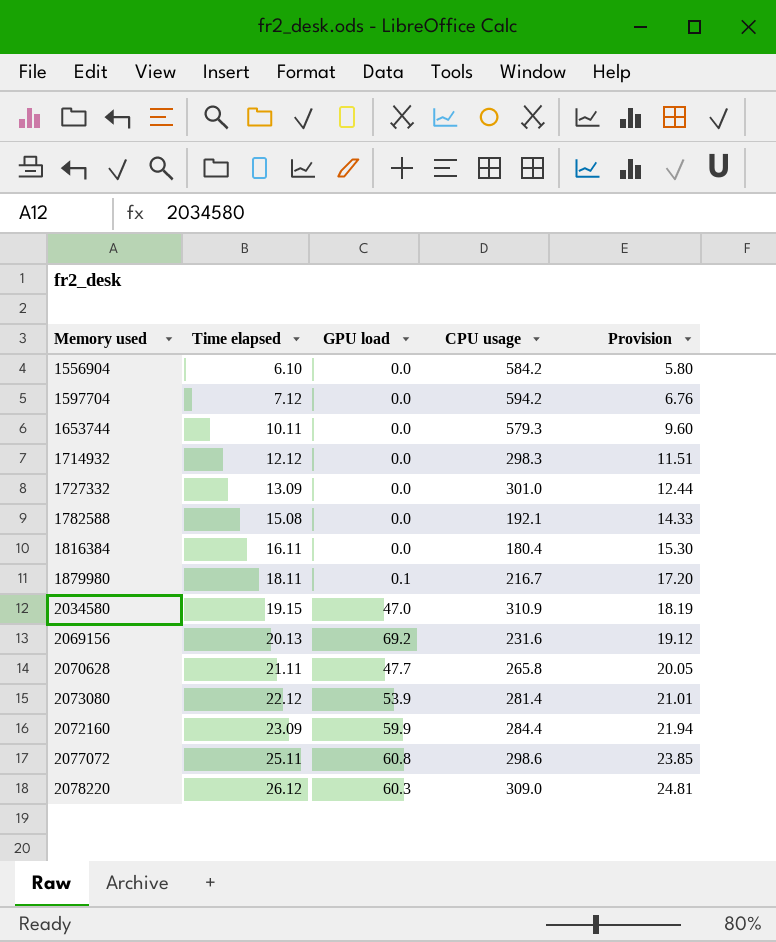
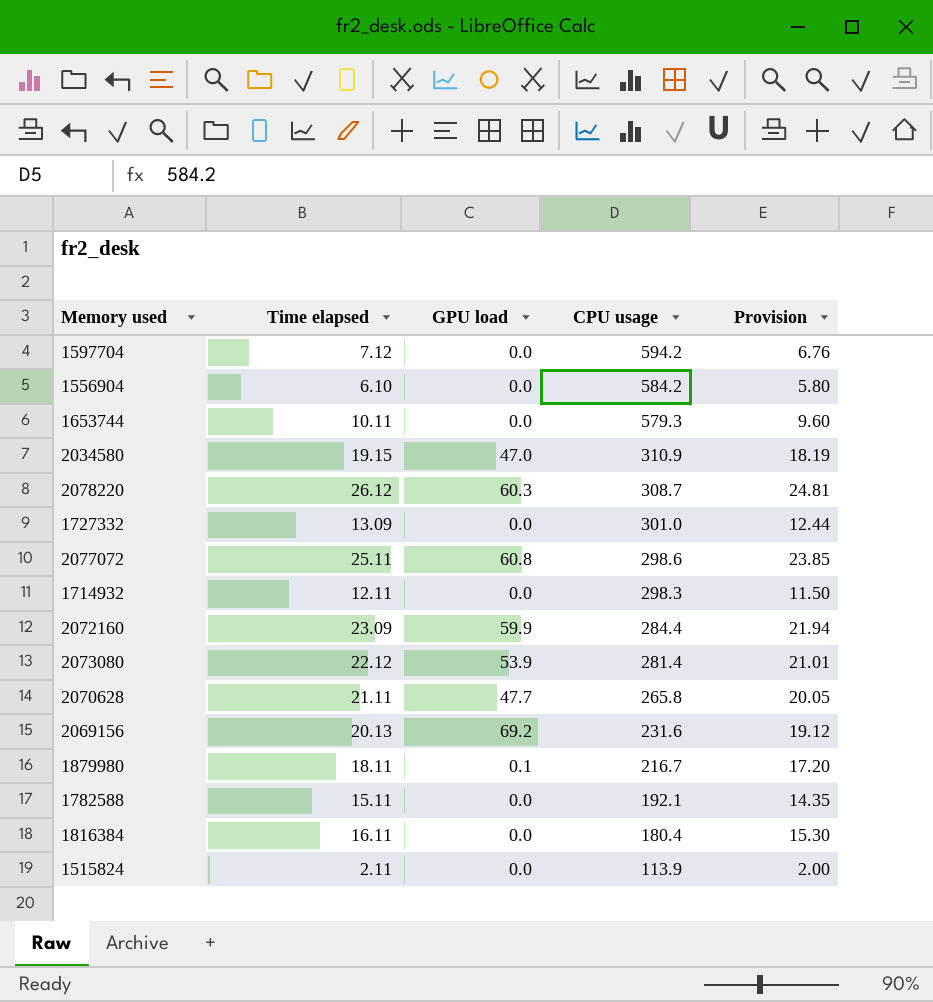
row order: Time elapsed ascending -> CPU usage descending
2078220 | CPU usage: 309.0 -> 308.7
1714932 | Time elapsed: 12.12 -> 12.11
1714932 | Provision: 11.51 -> 11.50
1782588 | Time elapsed: 15.08 -> 15.11
1782588 | Provision: 14.33 -> 14.35
row 1515824: none -> 2.11 | 0.0 | 113.9 | 2.00

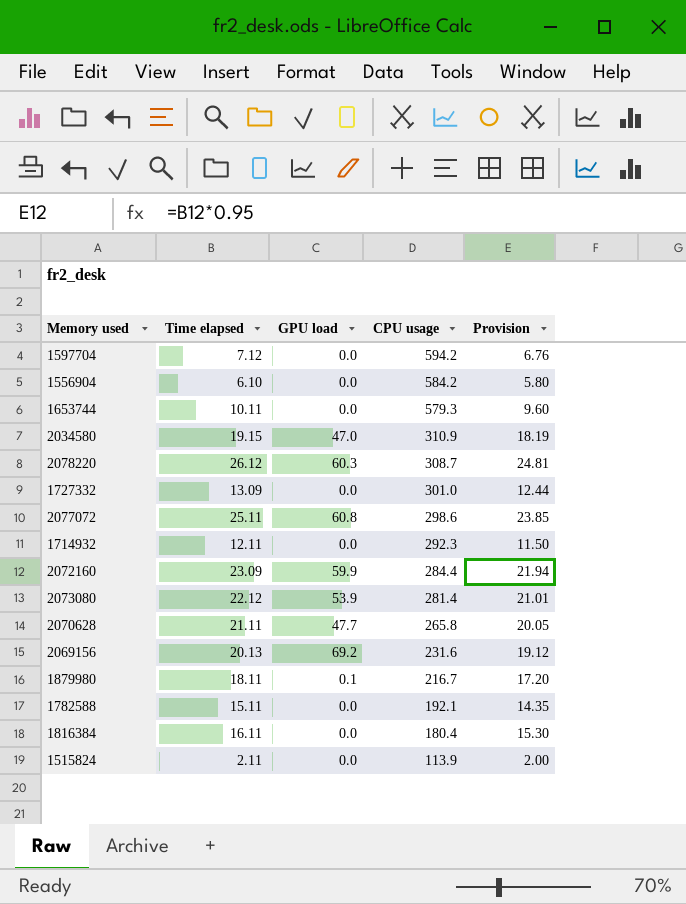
1714932 | CPU usage: 298.3 -> 292.3

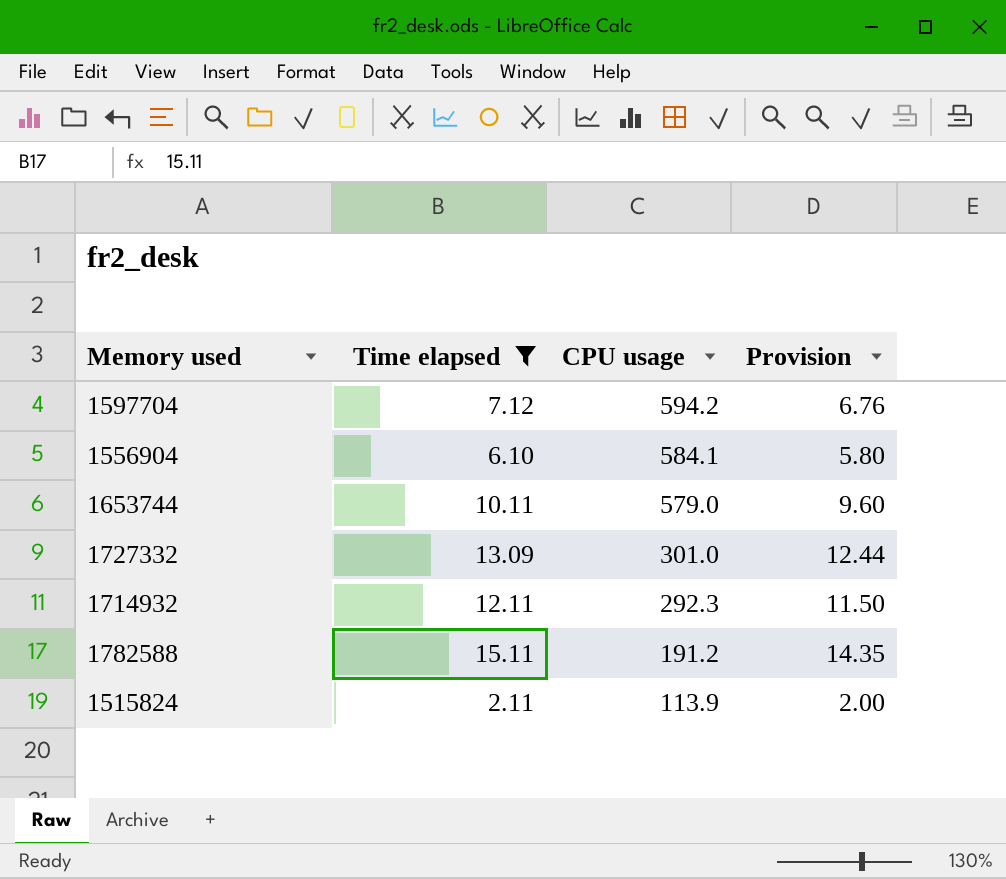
filter: none -> Time elapsed <= 15.11
column GPU load | position: 3 -> none
1556904 | CPU usage: 584.2 -> 584.1
1653744 | CPU usage: 579.3 -> 579.0
1782588 | CPU usage: 192.1 -> 191.2

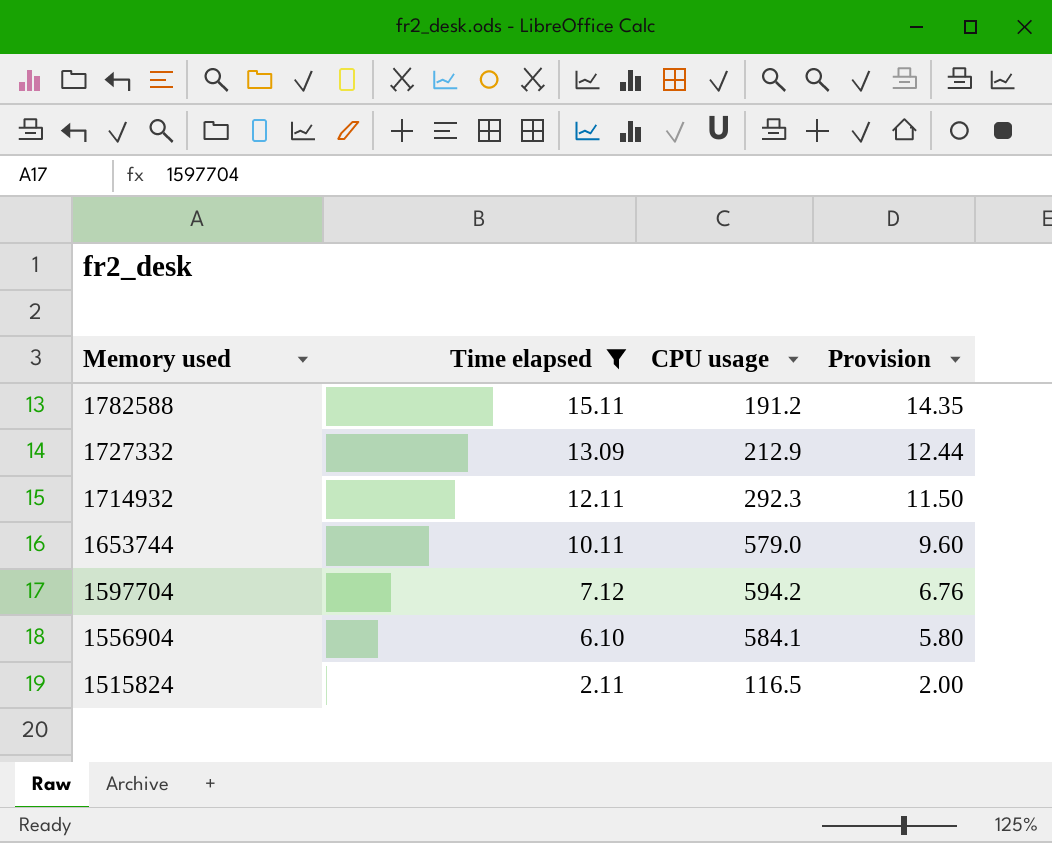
row order: CPU usage descending -> Memory used descending
1727332 | CPU usage: 301.0 -> 212.9
1515824 | CPU usage: 113.9 -> 116.5

